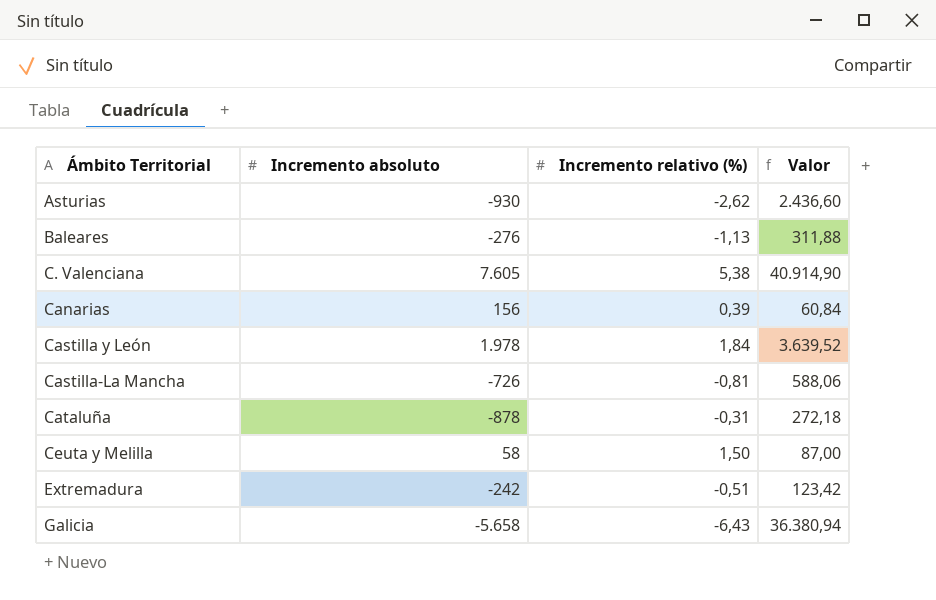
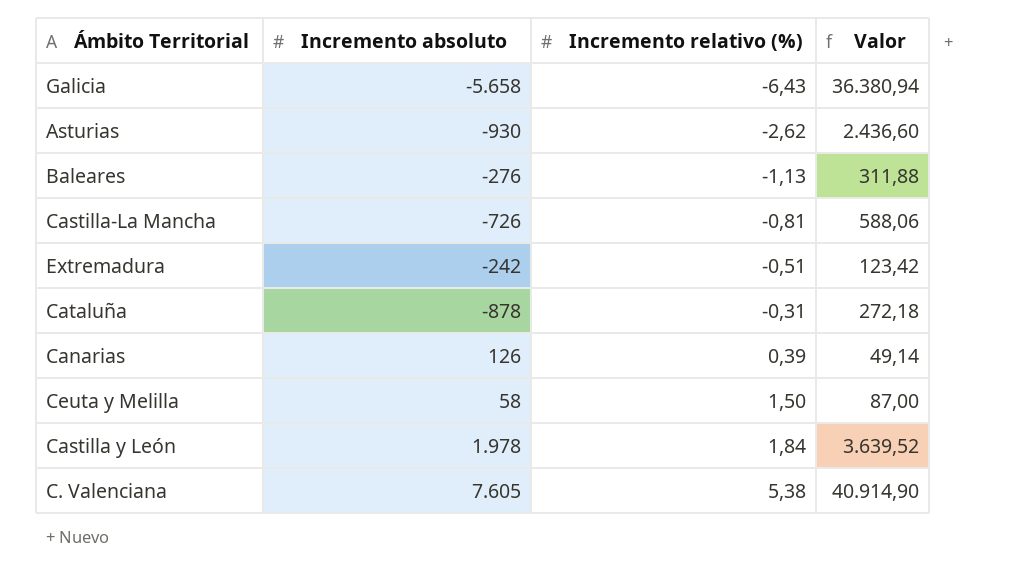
row order: Ámbito Territorial ascending -> Incremento relativo (%) ascending
Canarias | Incremento absoluto: 156 -> 126
Canarias | Valor: 60,84 -> 49,14

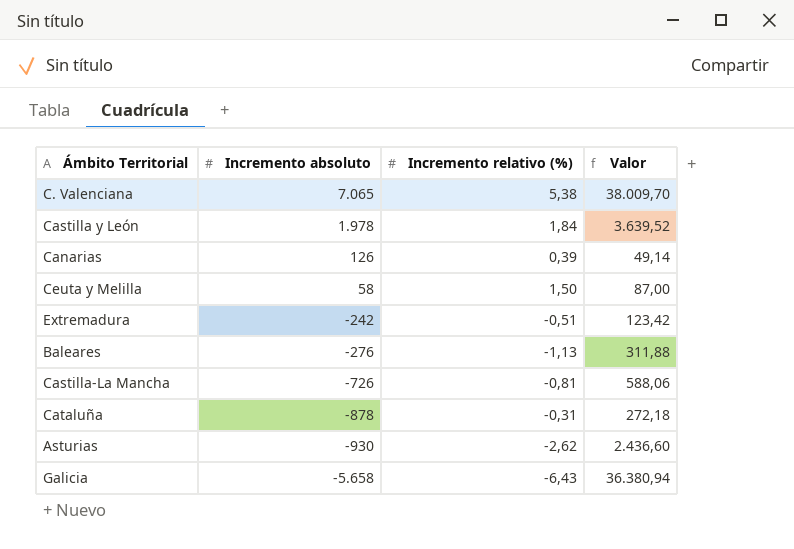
row order: Incremento relativo (%) ascending -> Incremento absoluto descending
C. Valenciana | Incremento absoluto: 7.605 -> 7.065
C. Valenciana | Valor: 40.914,90 -> 38.009,70

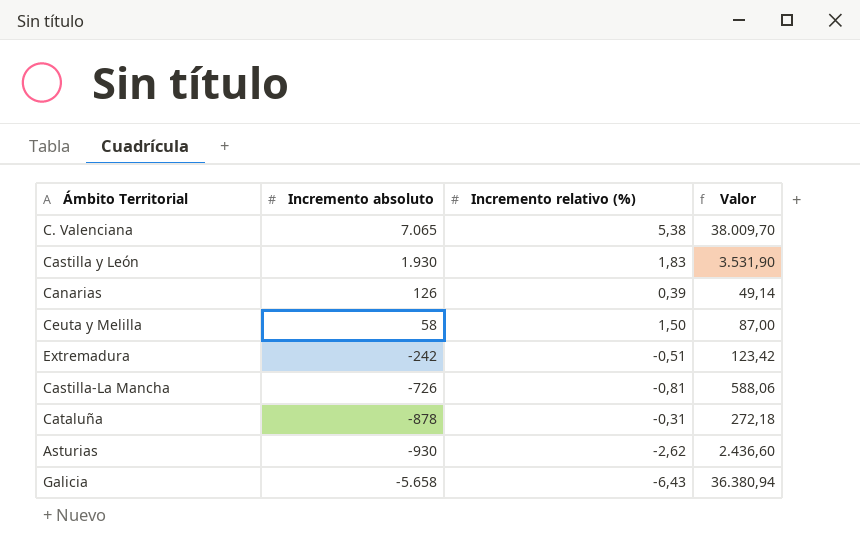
row Baleares: -276 | -1,13 | 311,88 -> none
Castilla y León | Incremento absoluto: 1.978 -> 1.930
Castilla y León | Incremento relativo (%): 1,84 -> 1,83
Castilla y León | Valor: 3.639,52 -> 3.531,90

